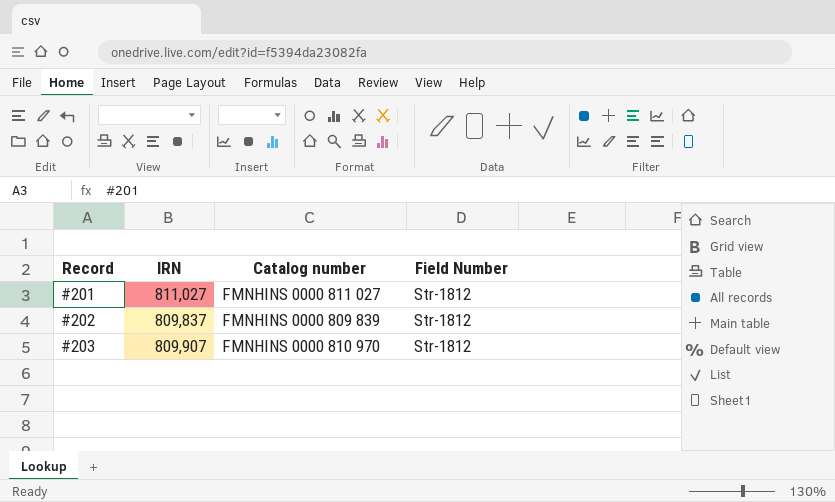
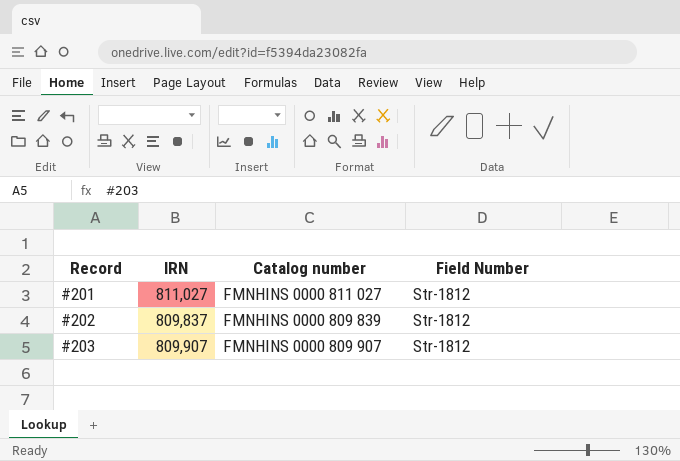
#203 | Catalog number: FMNHINS 0000 810 970 -> FMNHINS 0000 809 907

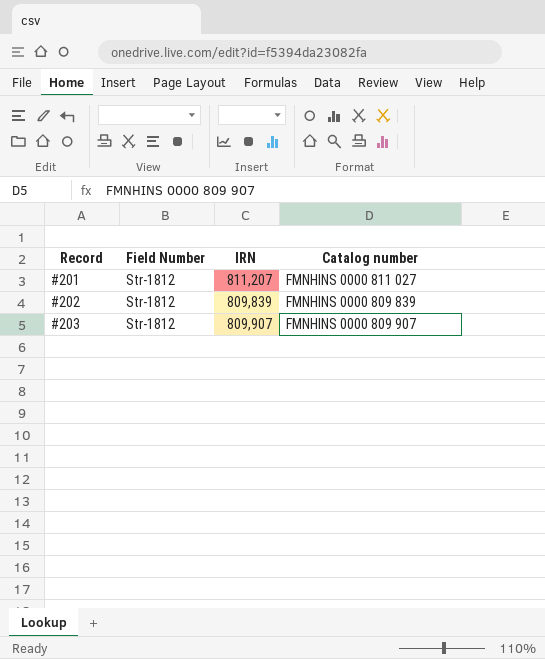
column Field Number | position: 4 -> 2
#201 | IRN: 811,027 -> 811,207
#202 | IRN: 809,837 -> 809,839

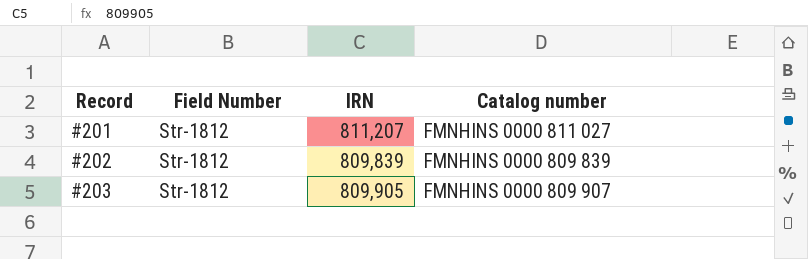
#203 | IRN: 809,907 -> 809,905

